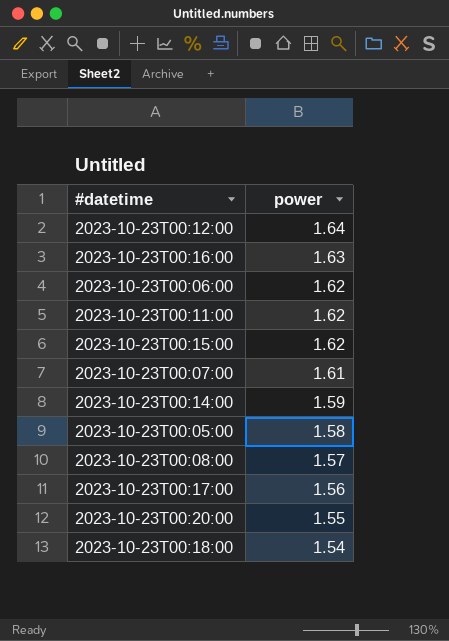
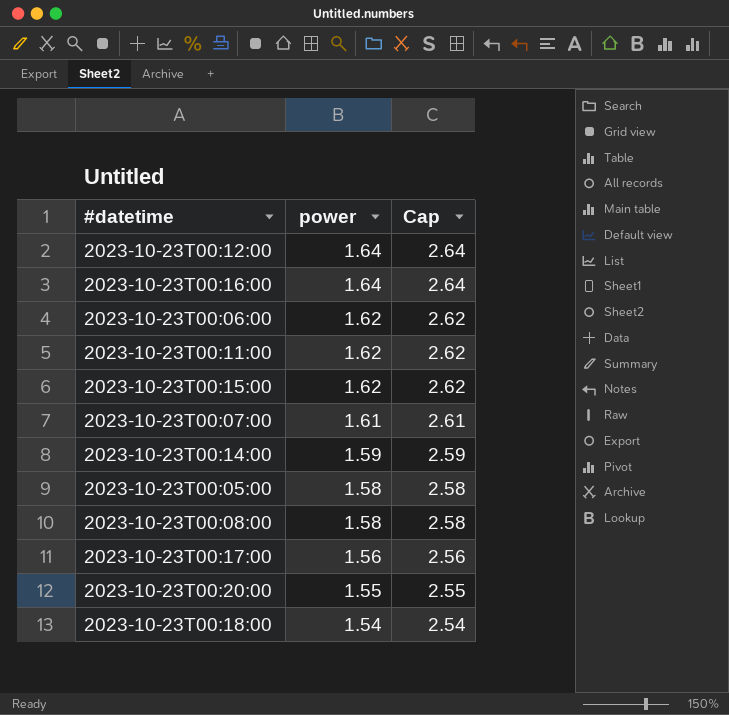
column Cap | formula: none -> [power] + 1
2023-10-23T00:16:00 | power: 1.63 -> 1.64
2023-10-23T00:08:00 | power: 1.57 -> 1.58

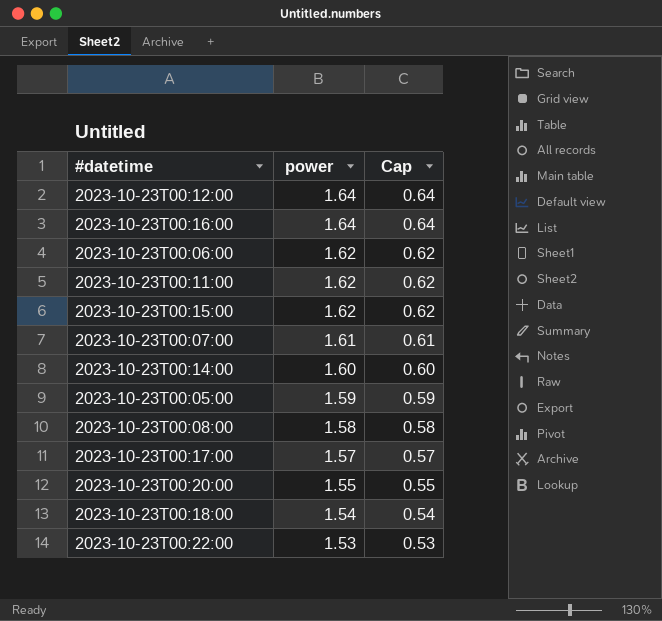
column Cap | formula: [power] + 1 -> [power] - 1
2023-10-23T00:14:00 | power: 1.59 -> 1.60
2023-10-23T00:05:00 | power: 1.58 -> 1.59
2023-10-23T00:17:00 | power: 1.56 -> 1.57
row 2023-10-23T00:22:00: none -> 1.53 | 0.53

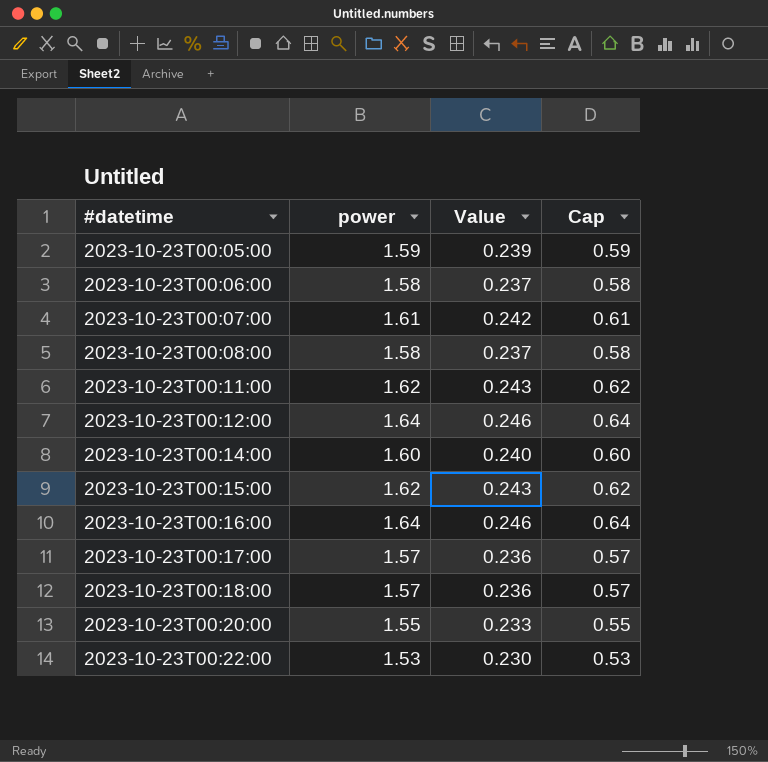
row order: power descending -> #datetime ascending
column Value | formula: none -> [power] * 0.15
2023-10-23T00:06:00 | power: 1.62 -> 1.58
2023-10-23T00:06:00 | Cap: 0.62 -> 0.58
2023-10-23T00:18:00 | power: 1.54 -> 1.57
2023-10-23T00:18:00 | Cap: 0.54 -> 0.57

